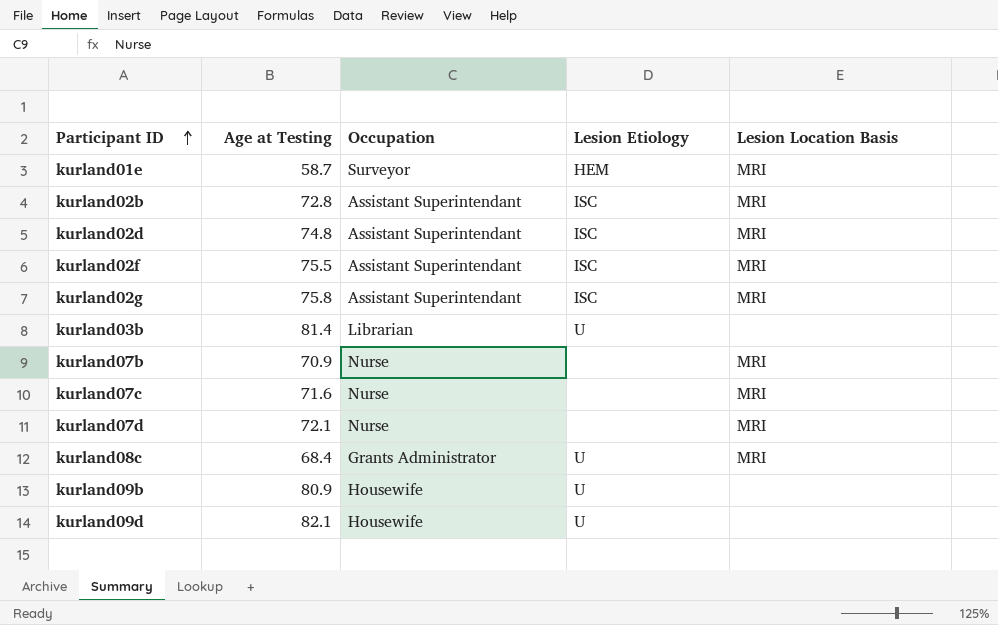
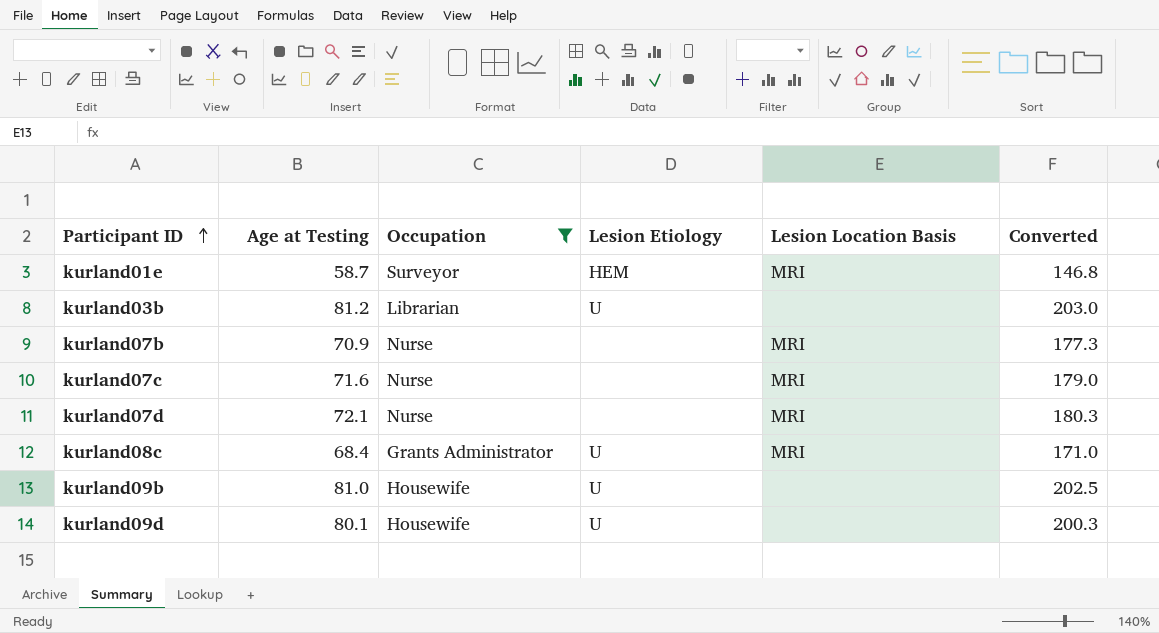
filter: none -> Occupation != Assistant Superintendant
column Converted | formula: none -> [Age at Testing] * 2.5
kurland03b | Age at Testing: 81.4 -> 81.2
kurland09b | Age at Testing: 80.9 -> 81.0
kurland09d | Age at Testing: 82.1 -> 80.1

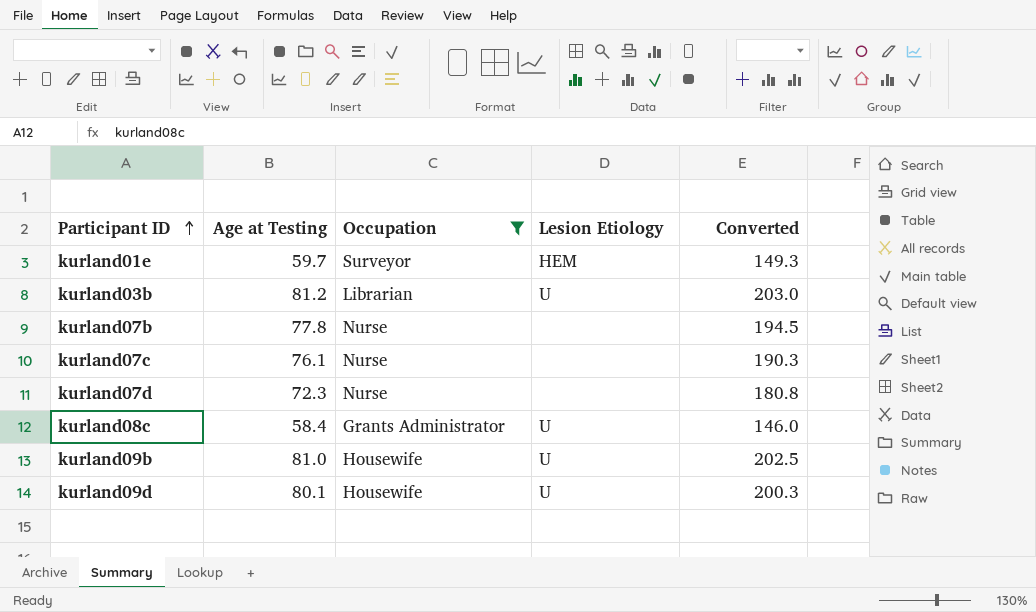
column Lesion Location Basis | position: 5 -> none
kurland01e | Age at Testing: 58.7 -> 59.7
kurland01e | Converted: 146.8 -> 149.3
kurland07b | Age at Testing: 70.9 -> 77.8
kurland07b | Converted: 177.3 -> 194.5
kurland07c | Age at Testing: 71.6 -> 76.1
kurland07c | Converted: 179.0 -> 190.3
kurland07d | Age at Testing: 72.1 -> 72.3
kurland07d | Converted: 180.3 -> 180.8
kurland08c | Age at Testing: 68.4 -> 58.4
kurland08c | Converted: 171.0 -> 146.0

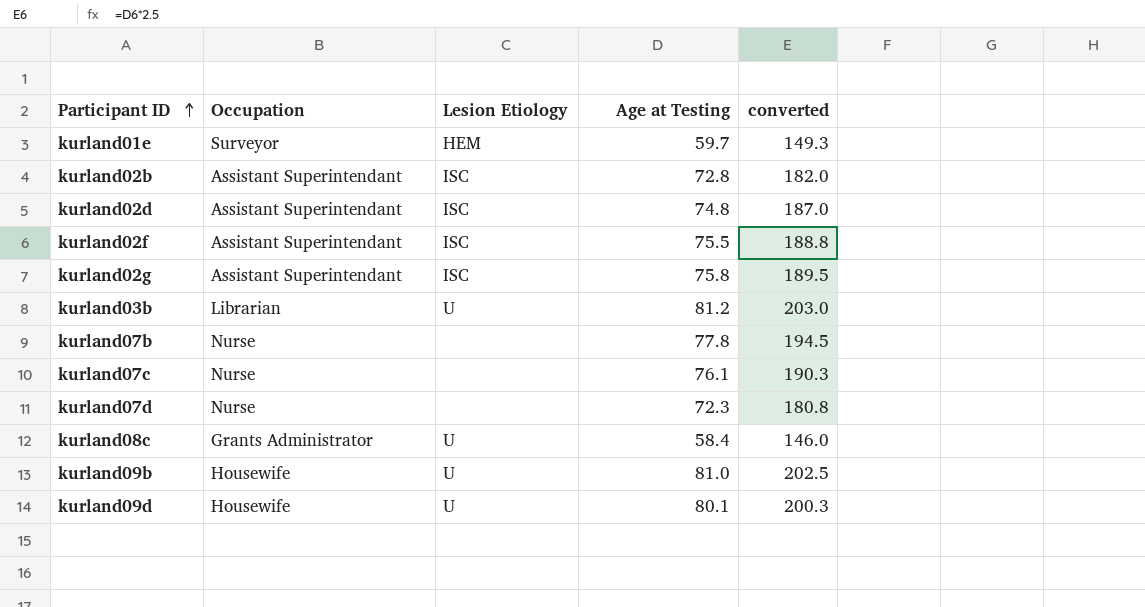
filter: Occupation != Assistant Superintendant -> none
column Age at Testing | position: 2 -> 4
column name: Converted -> converted

